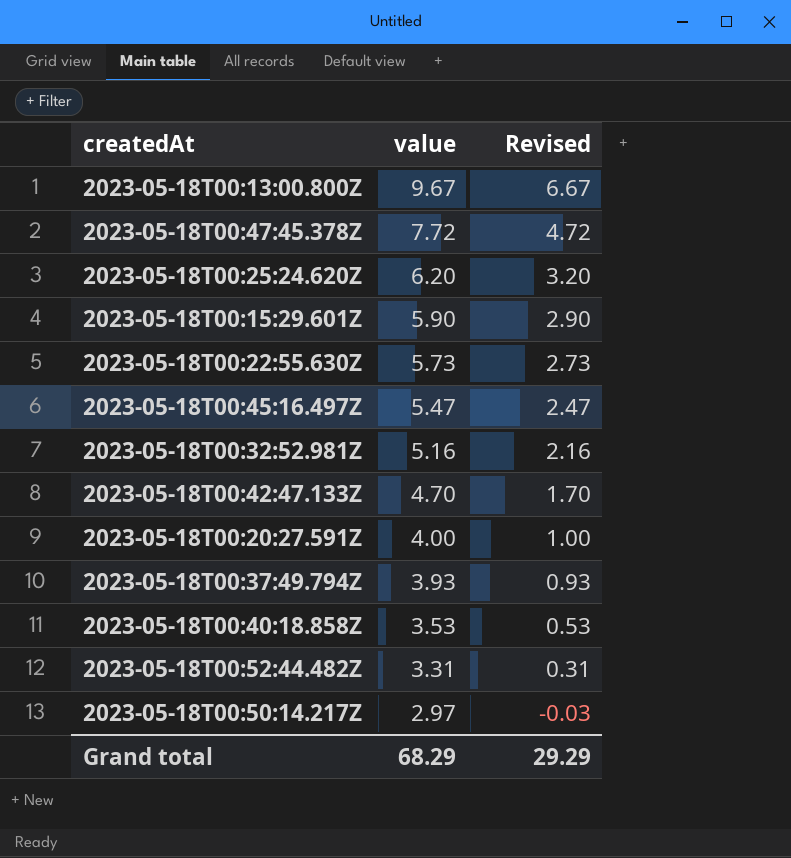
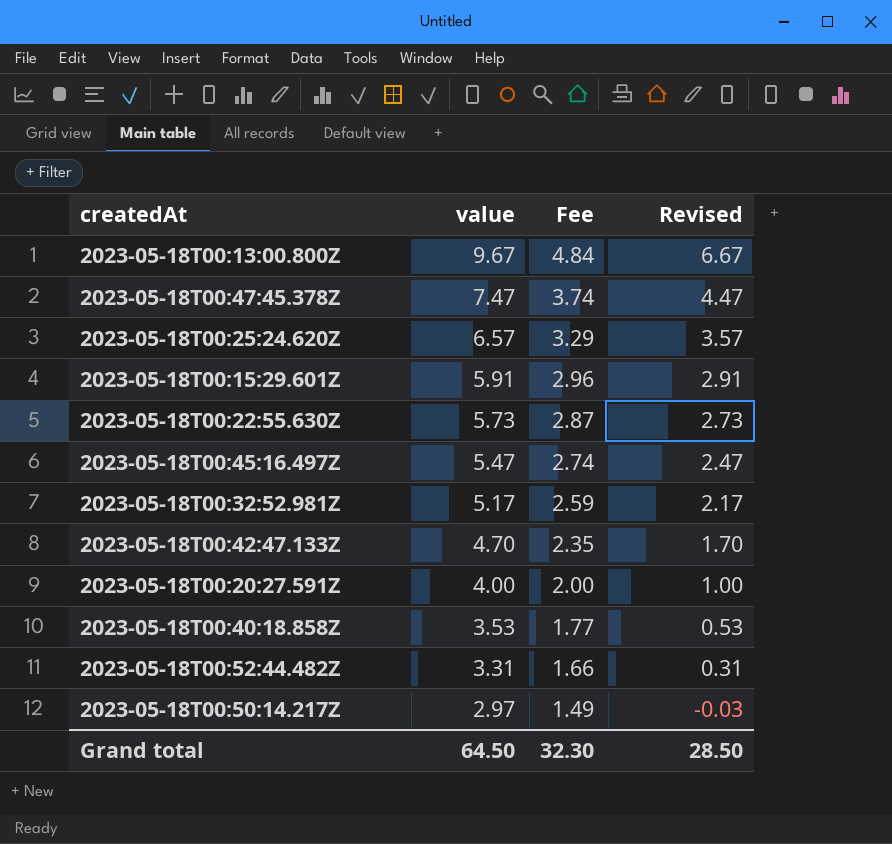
column Fee | formula: none -> [value] * 0.5
row 2023-05-18T00:37:49.794Z: 3.93 | 0.93 -> none
2023-05-18T00:47:45.378Z | value: 7.72 -> 7.47
2023-05-18T00:47:45.378Z | Revised: 4.72 -> 4.47
2023-05-18T00:25:24.620Z | value: 6.20 -> 6.57
2023-05-18T00:25:24.620Z | Revised: 3.20 -> 3.57
2023-05-18T00:15:29.601Z | value: 5.90 -> 5.91
2023-05-18T00:15:29.601Z | Revised: 2.90 -> 2.91
2023-05-18T00:32:52.981Z | value: 5.16 -> 5.17
2023-05-18T00:32:52.981Z | Revised: 2.16 -> 2.17
Grand total | value: 68.29 -> 64.50
Grand total | Revised: 29.29 -> 28.50

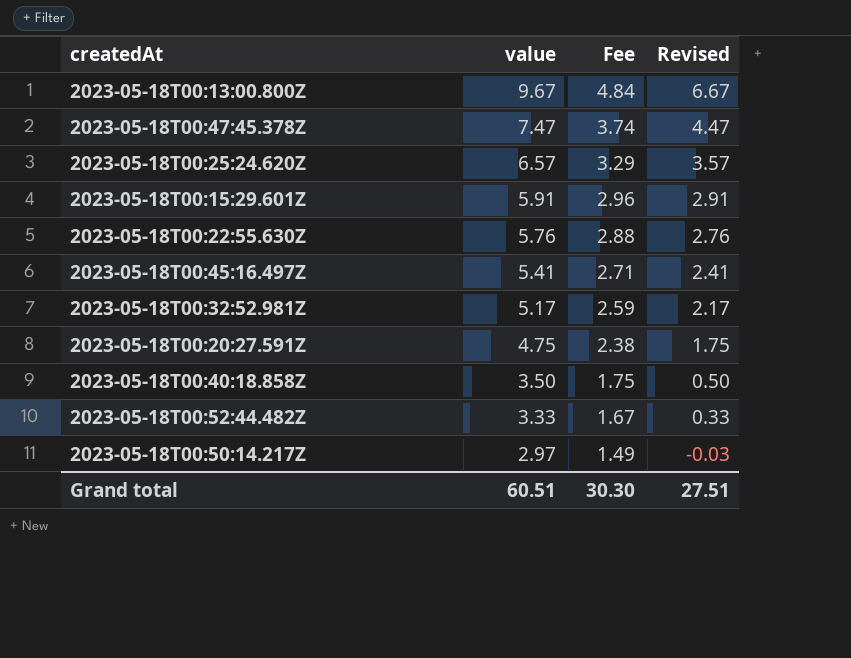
row 2023-05-18T00:42:47.133Z: 4.70 | 2.35 | 1.70 -> none
2023-05-18T00:22:55.630Z | value: 5.73 -> 5.76
2023-05-18T00:22:55.630Z | Fee: 2.87 -> 2.88
2023-05-18T00:22:55.630Z | Revised: 2.73 -> 2.76
2023-05-18T00:45:16.497Z | value: 5.47 -> 5.41
2023-05-18T00:45:16.497Z | Fee: 2.74 -> 2.71
2023-05-18T00:45:16.497Z | Revised: 2.47 -> 2.41
2023-05-18T00:20:27.591Z | value: 4.00 -> 4.75
2023-05-18T00:20:27.591Z | Fee: 2.00 -> 2.38
2023-05-18T00:20:27.591Z | Revised: 1.00 -> 1.75
2023-05-18T00:40:18.858Z | value: 3.53 -> 3.50
2023-05-18T00:40:18.858Z | Fee: 1.77 -> 1.75
2023-05-18T00:40:18.858Z | Revised: 0.53 -> 0.50
2023-05-18T00:52:44.482Z | value: 3.31 -> 3.33
2023-05-18T00:52:44.482Z | Fee: 1.66 -> 1.67
2023-05-18T00:52:44.482Z | Revised: 0.31 -> 0.33
Grand total | value: 64.50 -> 60.51
Grand total | Fee: 32.30 -> 30.30
Grand total | Revised: 28.50 -> 27.51

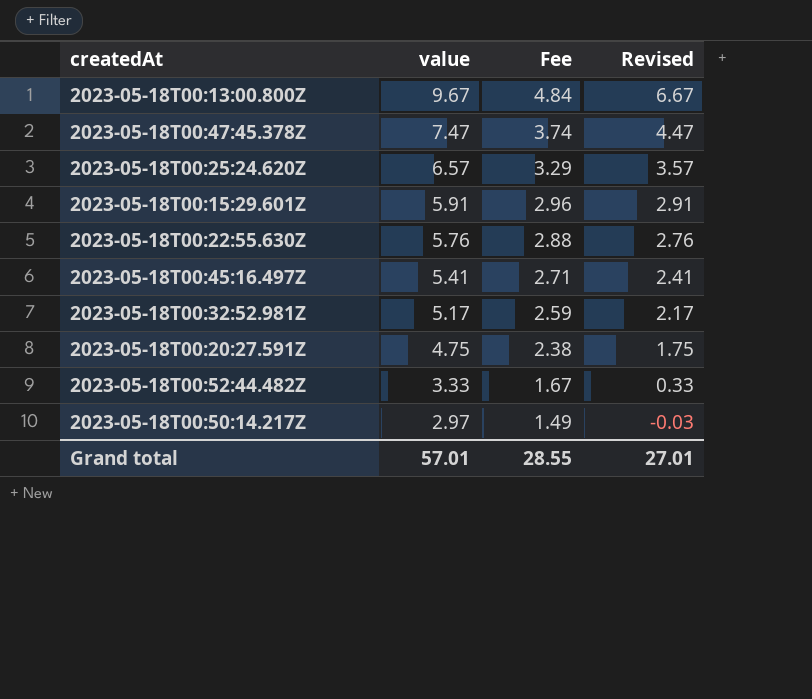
row 2023-05-18T00:40:18.858Z: 3.50 | 1.75 | 0.50 -> none
Grand total | value: 60.51 -> 57.01
Grand total | Fee: 30.30 -> 28.55
Grand total | Revised: 27.51 -> 27.01

